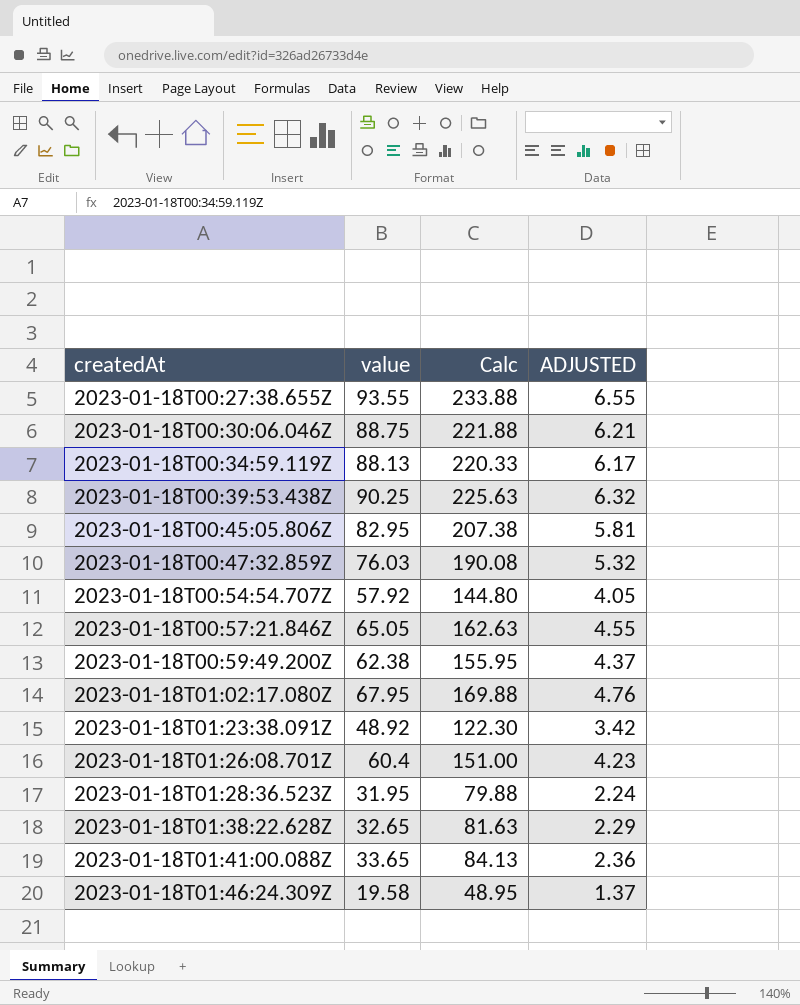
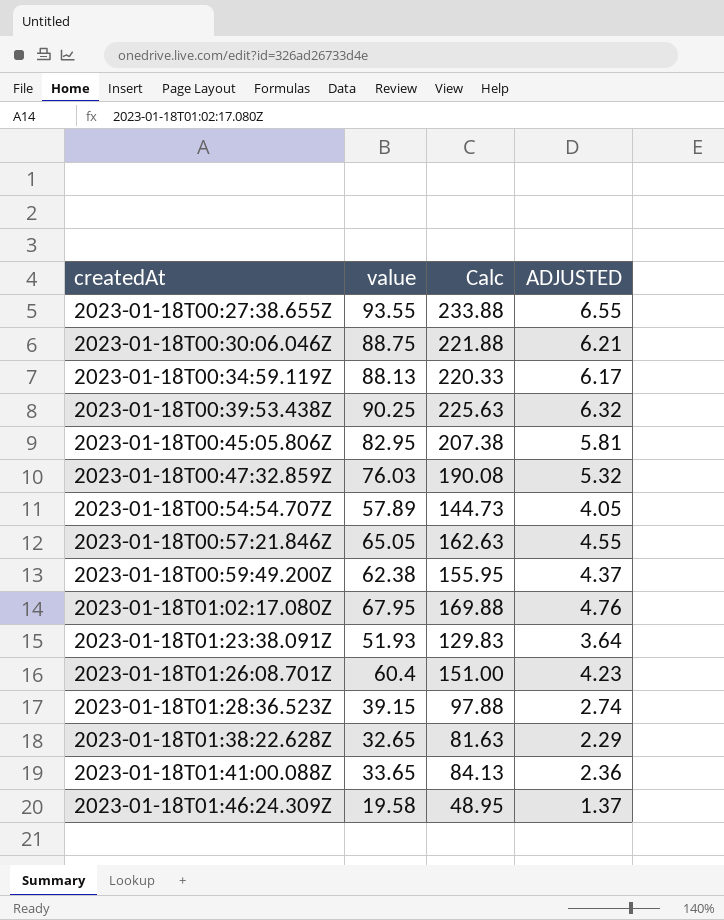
2023-01-18T00:54:54.707Z | value: 57.92 -> 57.89
2023-01-18T00:54:54.707Z | Calc: 144.80 -> 144.73
2023-01-18T01:23:38.091Z | value: 48.92 -> 51.93
2023-01-18T01:23:38.091Z | Calc: 122.30 -> 129.83
2023-01-18T01:23:38.091Z | ADJUSTED: 3.42 -> 3.64
2023-01-18T01:28:36.523Z | value: 31.95 -> 39.15
2023-01-18T01:28:36.523Z | Calc: 79.88 -> 97.88
2023-01-18T01:28:36.523Z | ADJUSTED: 2.24 -> 2.74

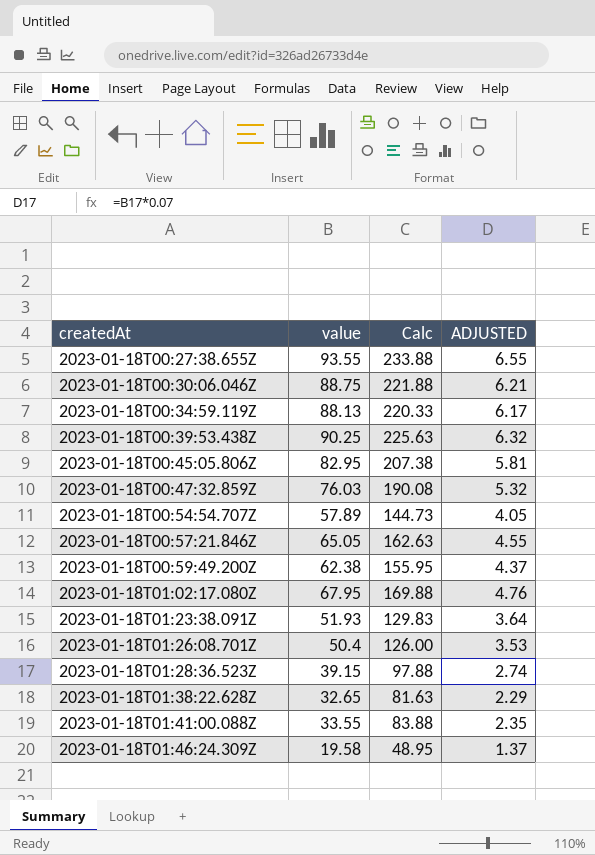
2023-01-18T01:26:08.701Z | value: 60.4 -> 50.4
2023-01-18T01:26:08.701Z | Calc: 151.00 -> 126.00
2023-01-18T01:26:08.701Z | ADJUSTED: 4.23 -> 3.53
2023-01-18T01:41:00.088Z | value: 33.65 -> 33.55
2023-01-18T01:41:00.088Z | Calc: 84.13 -> 83.88
2023-01-18T01:41:00.088Z | ADJUSTED: 2.36 -> 2.35

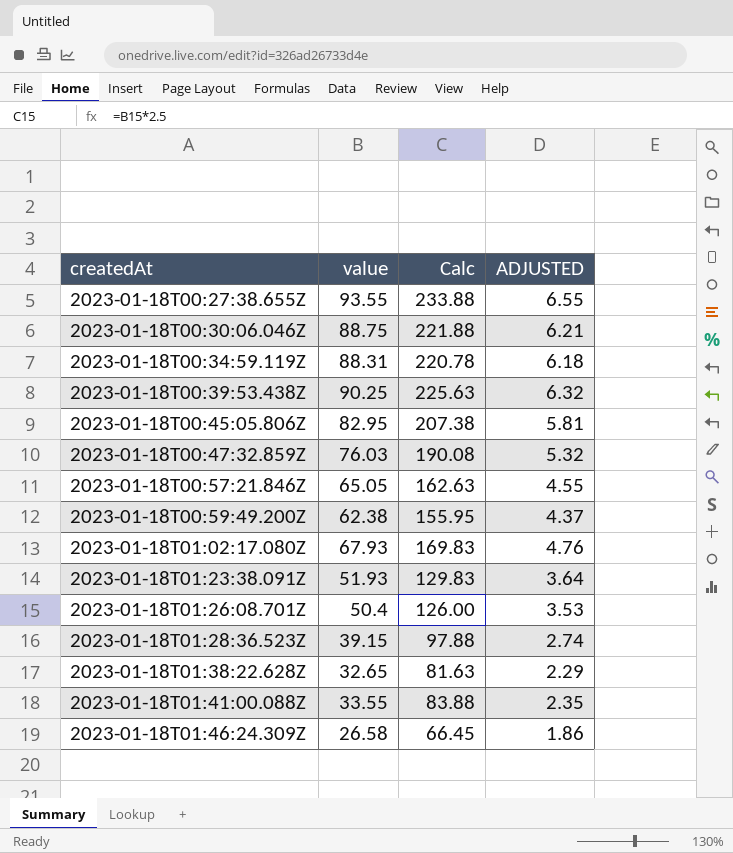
row 2023-01-18T00:54:54.707Z: 57.89 | 144.73 | 4.05 -> none
2023-01-18T00:34:59.119Z | value: 88.13 -> 88.31
2023-01-18T00:34:59.119Z | Calc: 220.33 -> 220.78
2023-01-18T00:34:59.119Z | ADJUSTED: 6.17 -> 6.18
2023-01-18T01:02:17.080Z | value: 67.95 -> 67.93
2023-01-18T01:02:17.080Z | Calc: 169.88 -> 169.83
2023-01-18T01:46:24.309Z | value: 19.58 -> 26.58
2023-01-18T01:46:24.309Z | Calc: 48.95 -> 66.45
2023-01-18T01:46:24.309Z | ADJUSTED: 1.37 -> 1.86

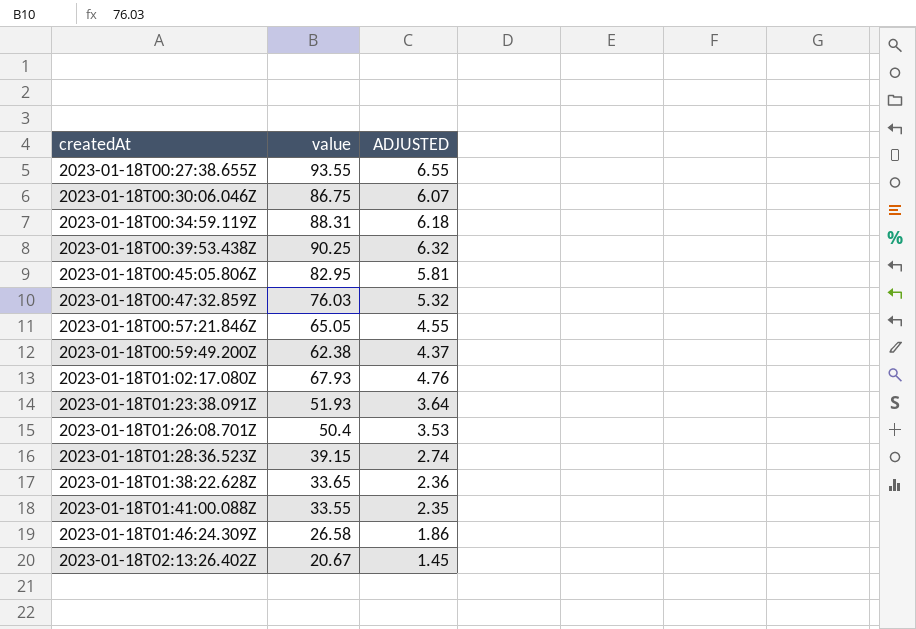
column Calc | formula: [value] * 2.5 -> none
2023-01-18T00:30:06.046Z | value: 88.75 -> 86.75
2023-01-18T00:30:06.046Z | ADJUSTED: 6.21 -> 6.07
2023-01-18T01:38:22.628Z | value: 32.65 -> 33.65
2023-01-18T01:38:22.628Z | ADJUSTED: 2.29 -> 2.36
row 2023-01-18T02:13:26.402Z: none -> 20.67 | 1.45

